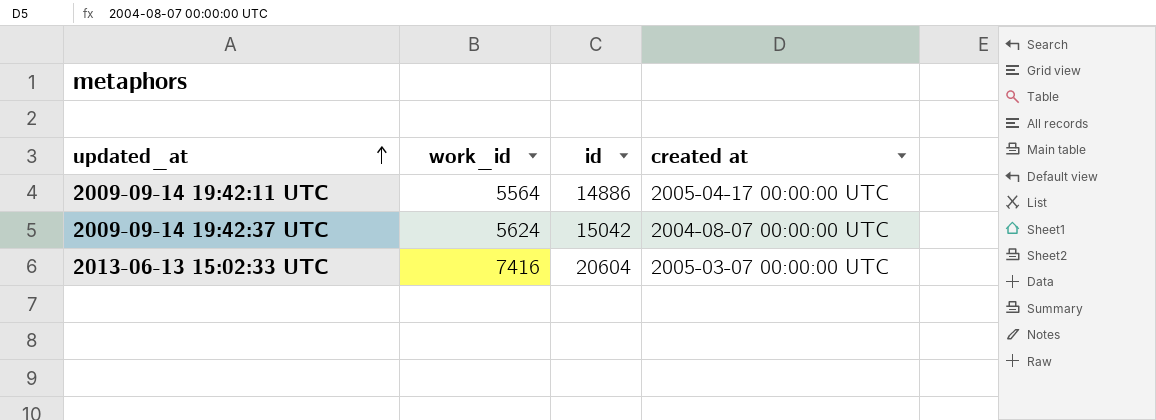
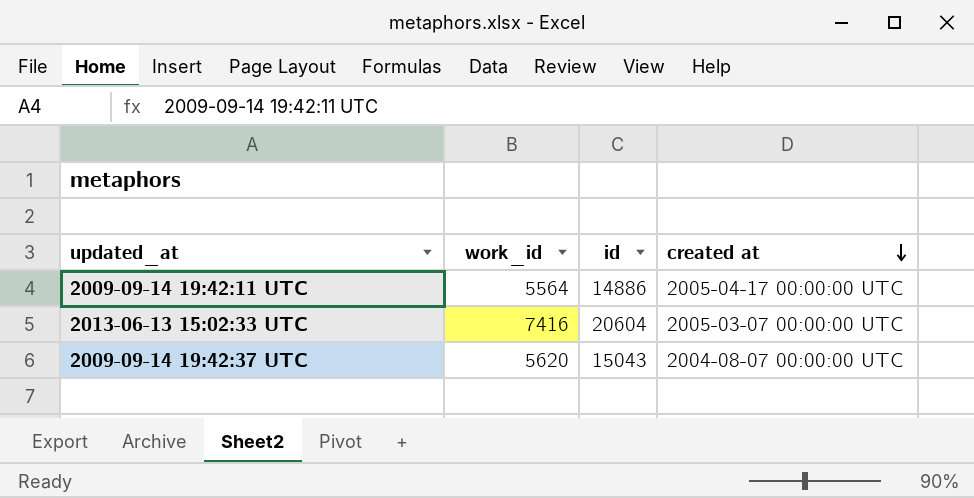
row order: updated_at ascending -> created at descending
2009-09-14 19:42:37 UTC | work_id: 5624 -> 5620
2009-09-14 19:42:37 UTC | id: 15042 -> 15043

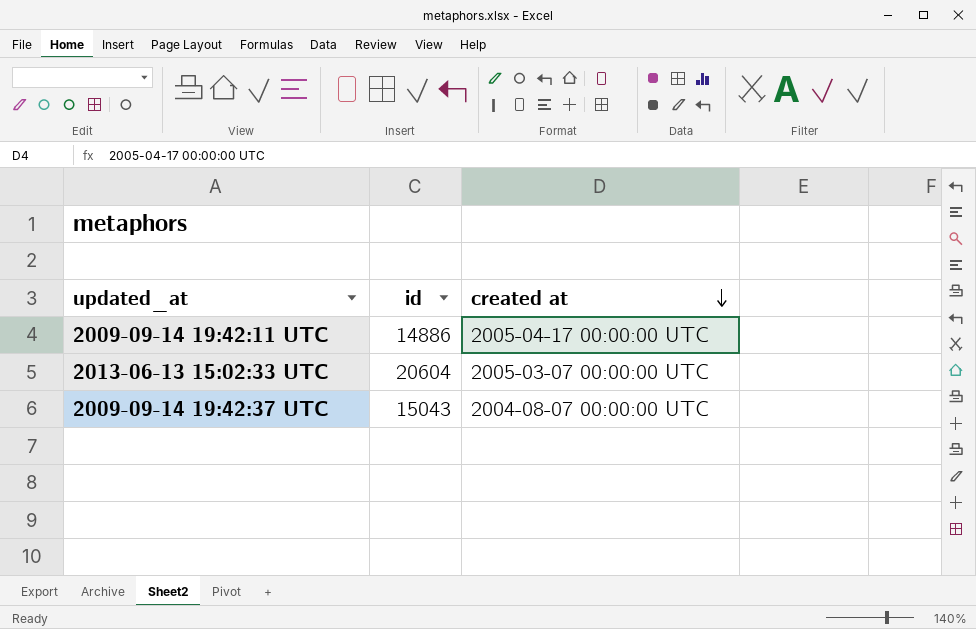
column work_id | position: 2 -> none

